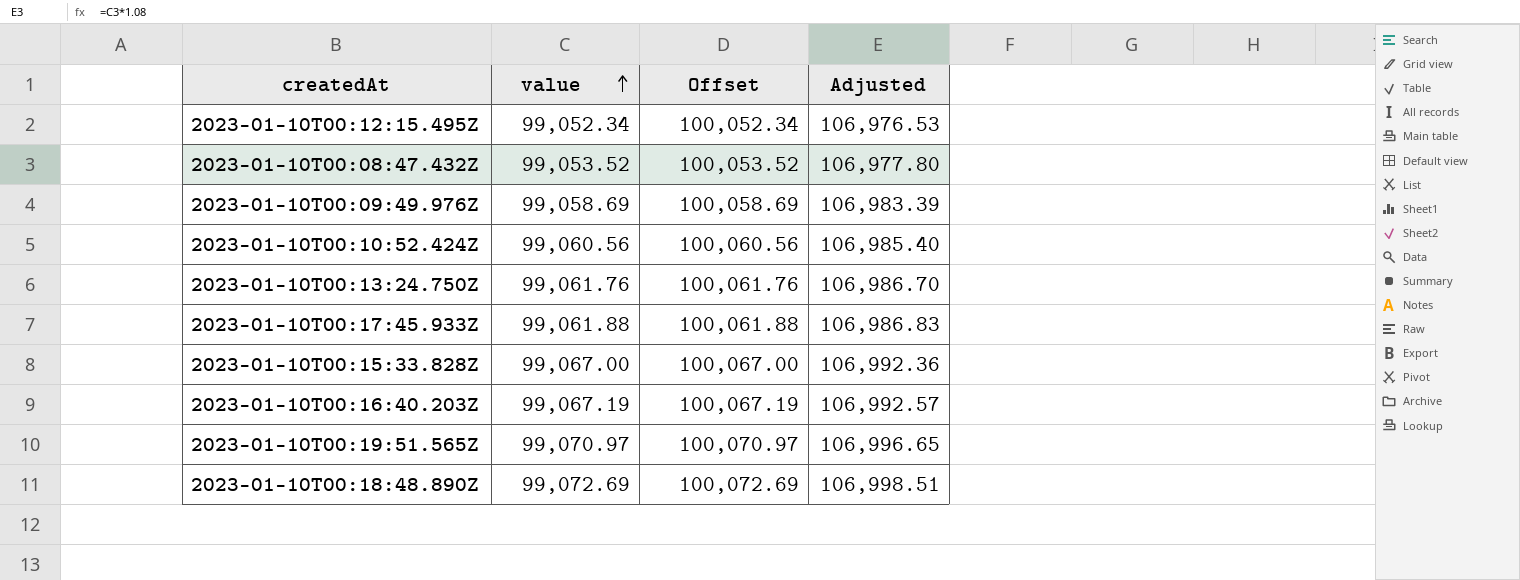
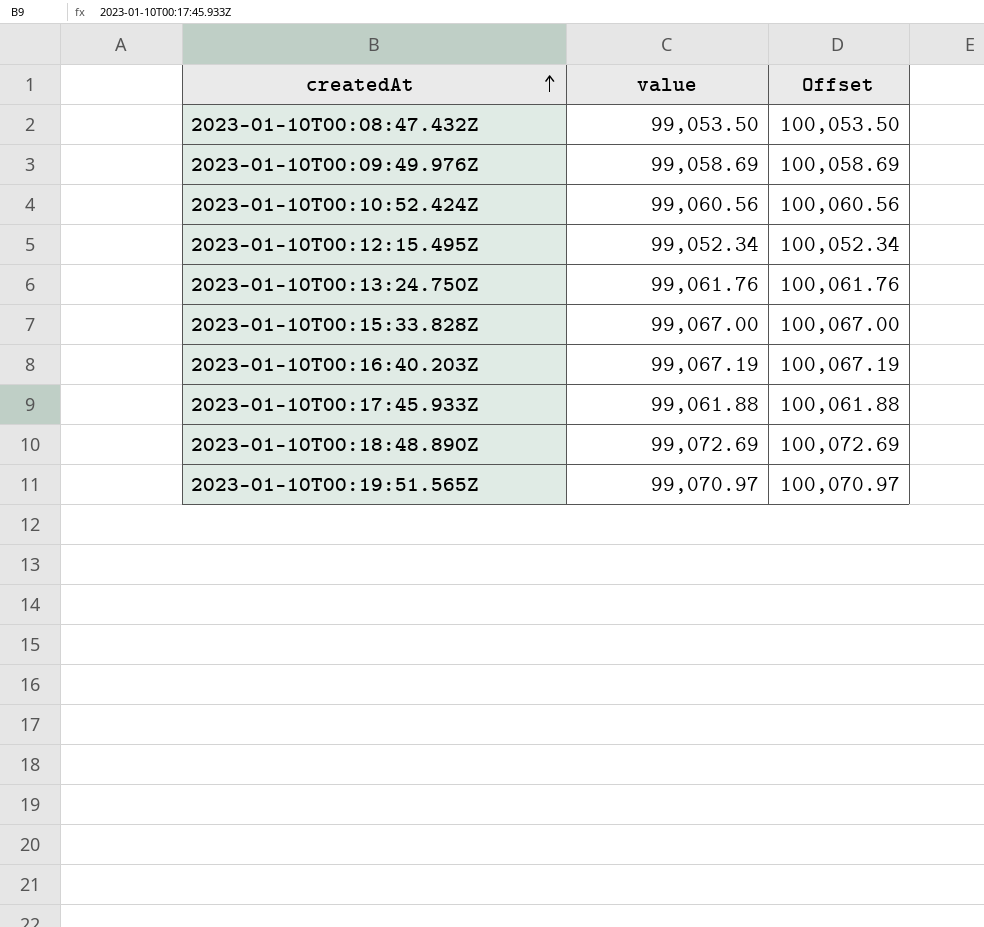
row order: value ascending -> createdAt ascending
column Adjusted | formula: [value] * 1.08 -> none
2023-01-10T00:08:47.432Z | value: 99,053.52 -> 99,053.50
2023-01-10T00:08:47.432Z | Offset: 100,053.52 -> 100,053.50

